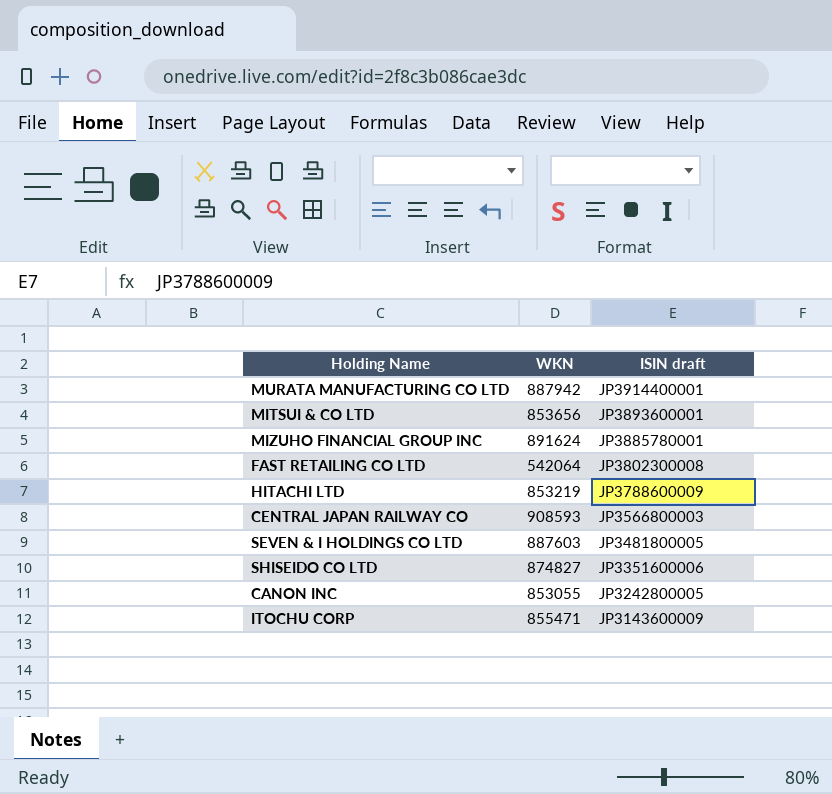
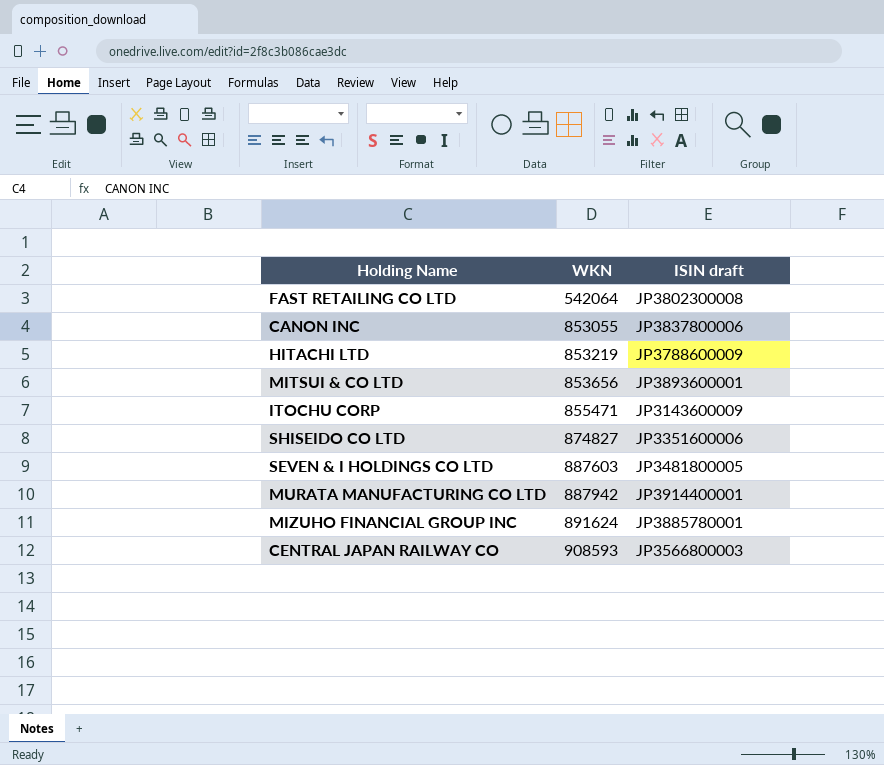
row order: ISIN draft descending -> WKN ascending
CANON INC | ISIN draft: JP3242800005 -> JP3837800006

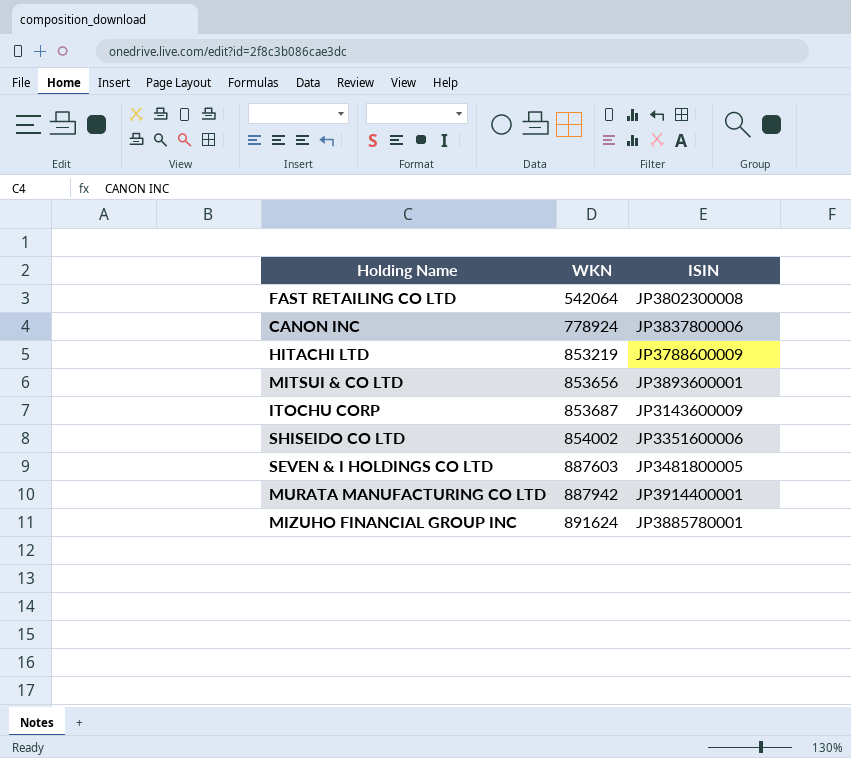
column name: ISIN draft -> ISIN
row CENTRAL JAPAN RAILWAY CO: 908593 | JP3566800003 -> none
CANON INC | WKN: 853055 -> 778924
ITOCHU CORP | WKN: 855471 -> 853687
SHISEIDO CO LTD | WKN: 874827 -> 854002

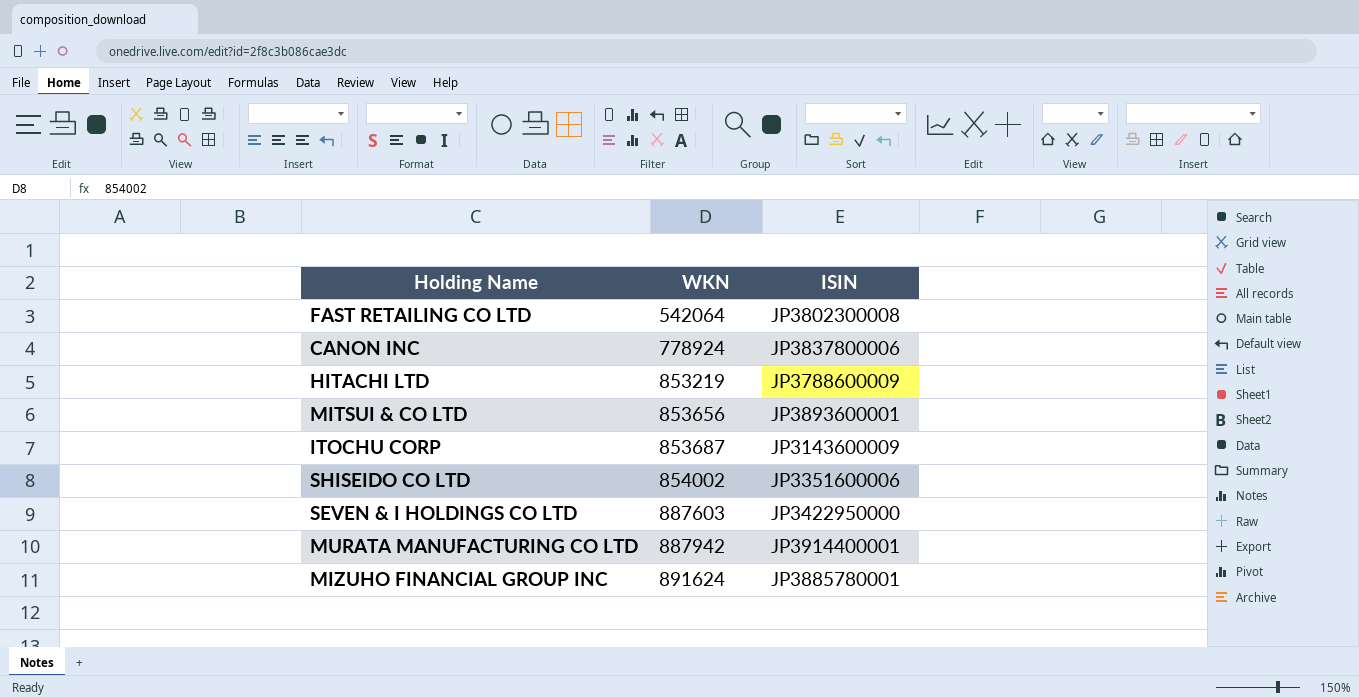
SEVEN & I HOLDINGS CO LTD | ISIN: JP3481800005 -> JP3422950000

